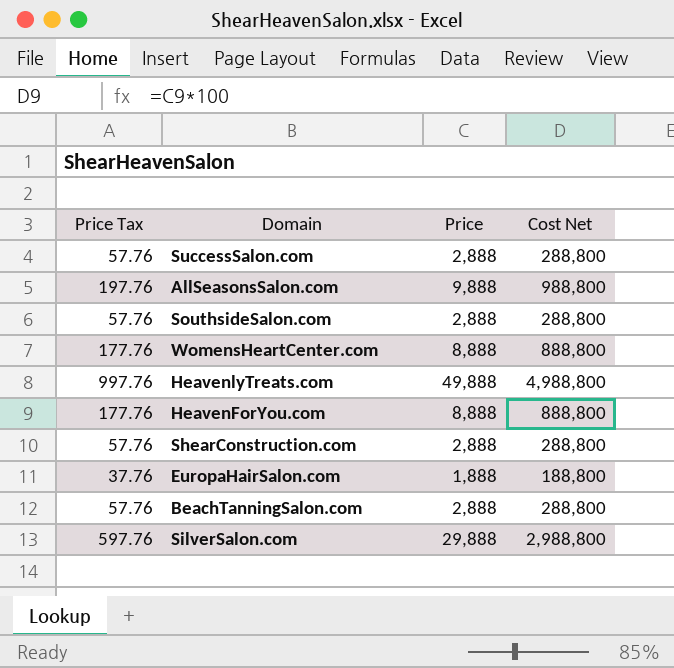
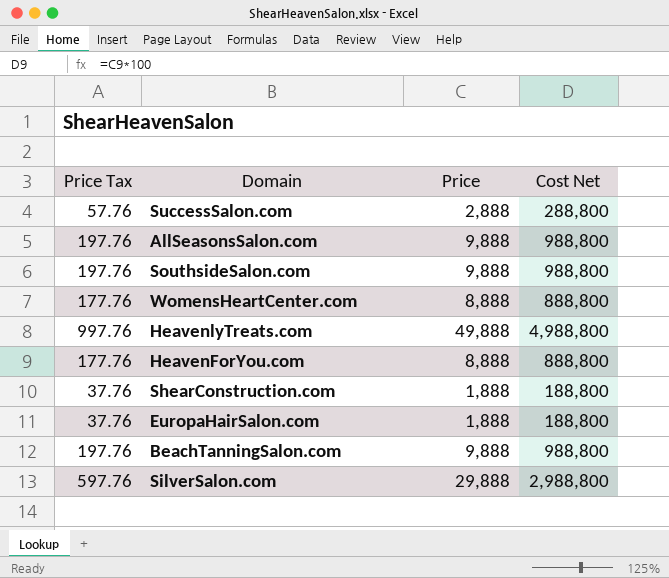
SouthsideSalon.com | Price Tax: 57.76 -> 197.76
SouthsideSalon.com | Price: 2,888 -> 9,888
SouthsideSalon.com | Cost Net: 288,800 -> 988,800
ShearConstruction.com | Price Tax: 57.76 -> 37.76
ShearConstruction.com | Price: 2,888 -> 1,888
ShearConstruction.com | Cost Net: 288,800 -> 188,800
BeachTanningSalon.com | Price Tax: 57.76 -> 197.76
BeachTanningSalon.com | Price: 2,888 -> 9,888
BeachTanningSalon.com | Cost Net: 288,800 -> 988,800

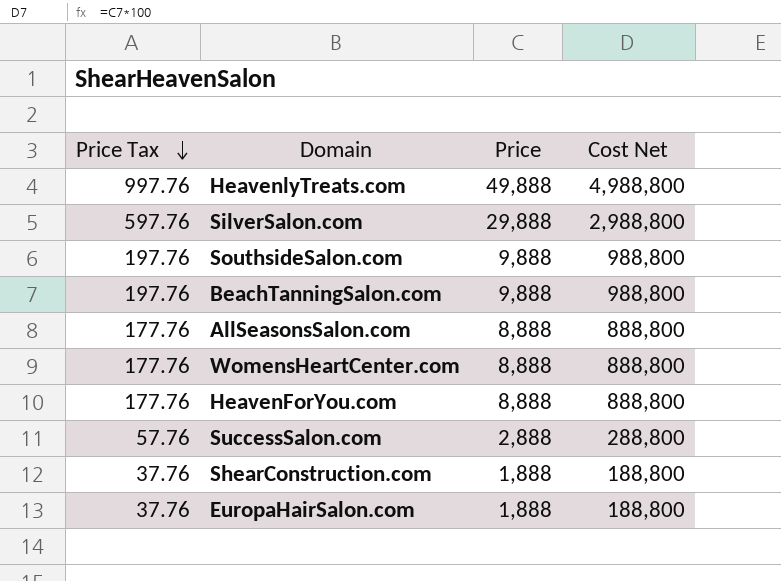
row order: none -> Price Tax descending
AllSeasonsSalon.com | Price Tax: 197.76 -> 177.76
AllSeasonsSalon.com | Price: 9,888 -> 8,888
AllSeasonsSalon.com | Cost Net: 988,800 -> 888,800

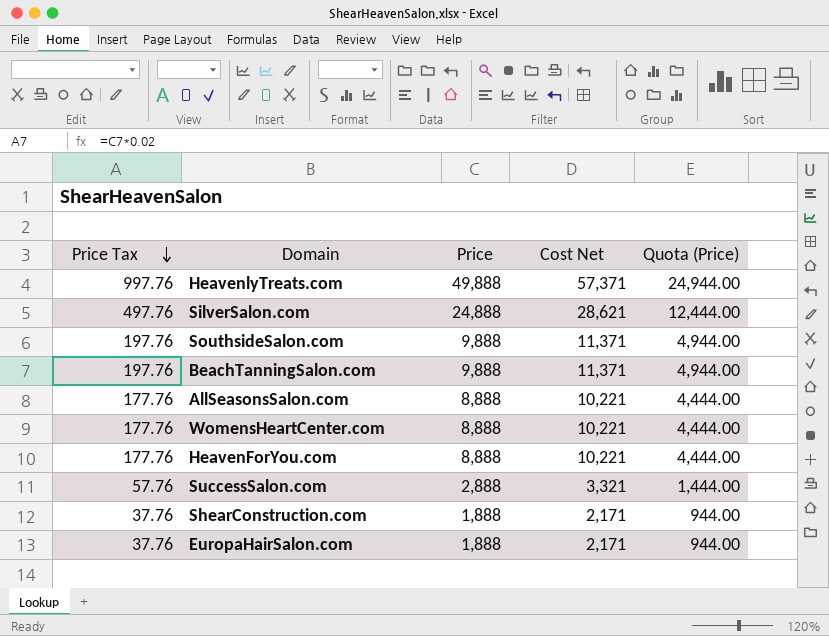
column Cost Net | formula: [Price] * 100 -> [Price] * 1.15
column Quota (Price) | formula: none -> [Price] * 0.5
SilverSalon.com | Price Tax: 597.76 -> 497.76
SilverSalon.com | Price: 29,888 -> 24,888

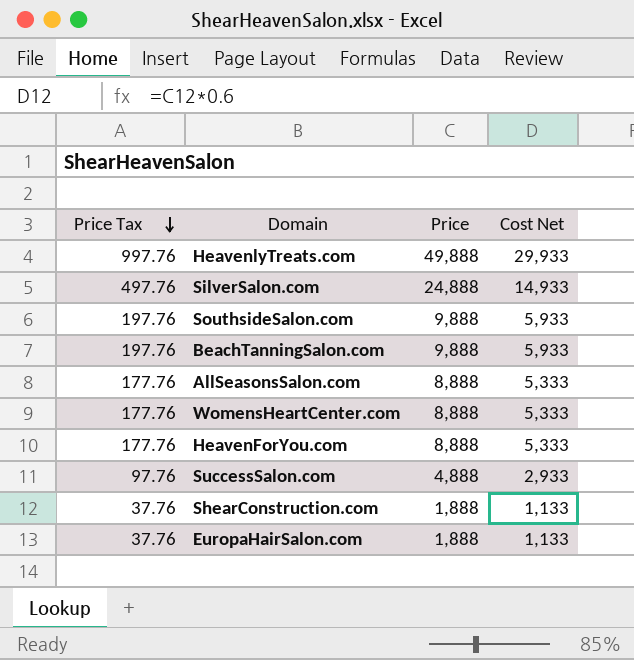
column Quota (Price) | formula: [Price] * 0.5 -> none
column Cost Net | formula: [Price] * 1.15 -> [Price] * 0.6
SuccessSalon.com | Price Tax: 57.76 -> 97.76
SuccessSalon.com | Price: 2,888 -> 4,888

